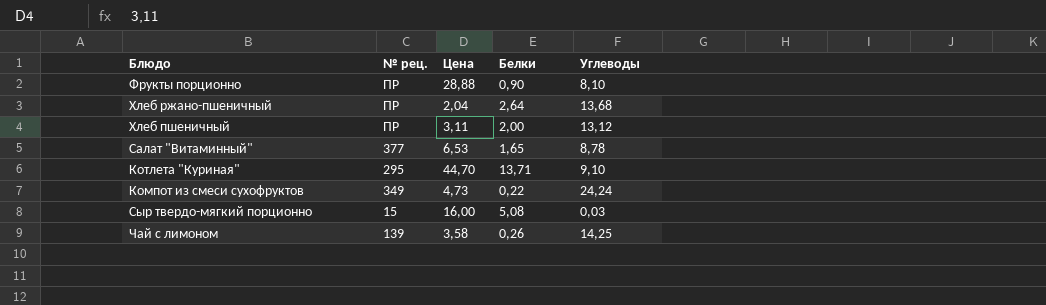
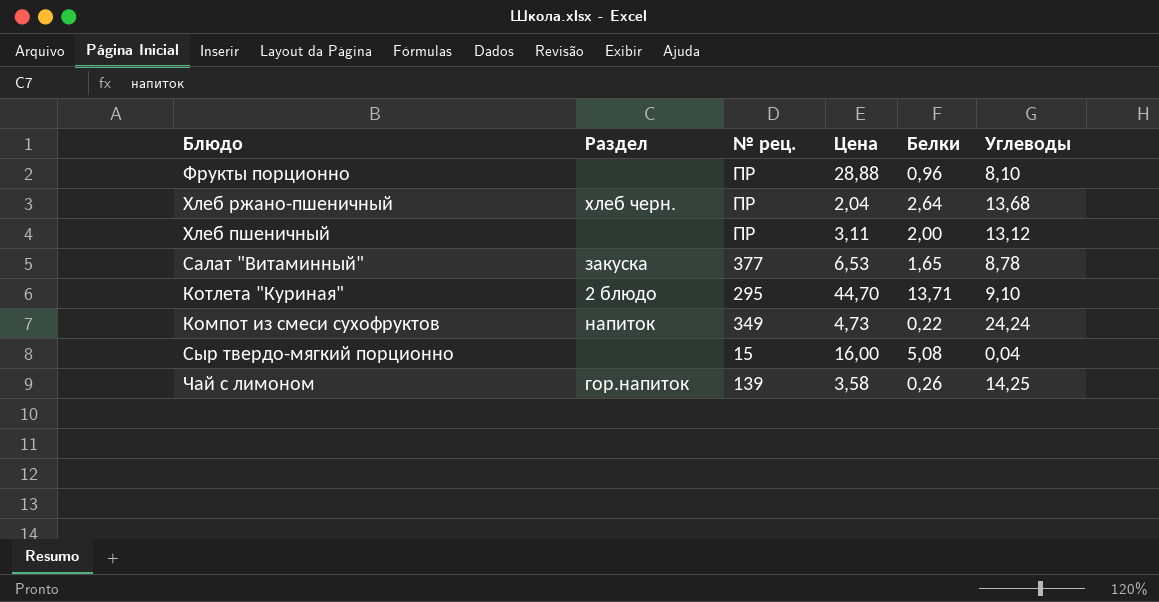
column Раздел | position: none -> 2
Фрукты порционно | Белки: 0,90 -> 0,96
Сыр твердо-мягкий порционно | Углеводы: 0,03 -> 0,04

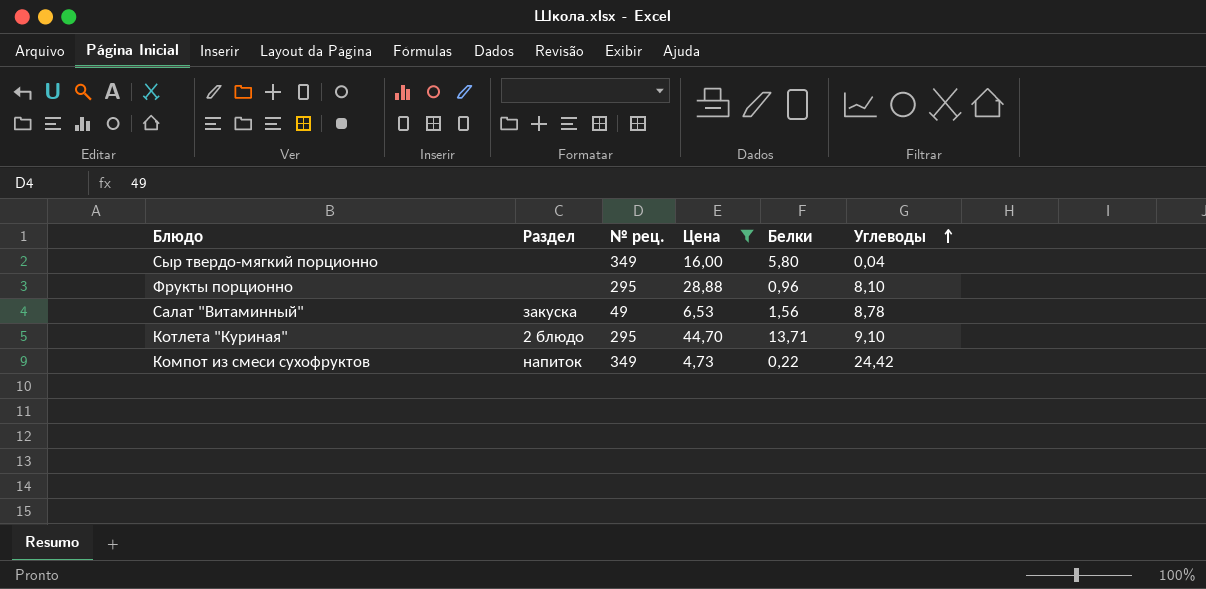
filter: none -> Цена >= 4,73
row order: none -> Углеводы ascending
Сыр твердо-мягкий порционно | № рец.: 15 -> 349
Сыр твердо-мягкий порционно | Белки: 5,08 -> 5,80
Фрукты порционно | № рец.: ПР -> 295
Салат "Витаминный" | № рец.: 377 -> 49
Салат "Витаминный" | Белки: 1,65 -> 1,56
Компот из смеси сухофруктов | Углеводы: 24,24 -> 24,42

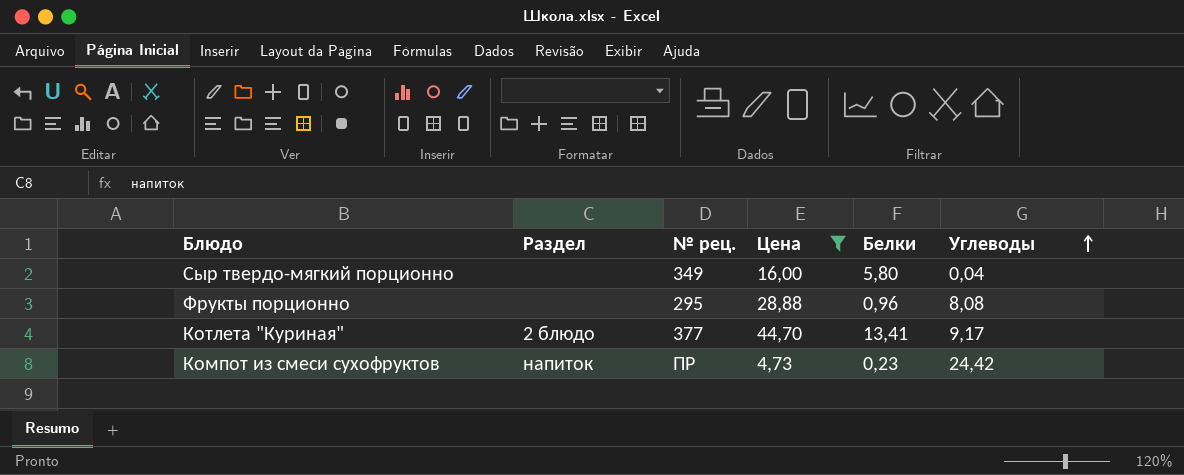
row Салат "Витаминный": закуска | 49 | 6,53 | 1,56 | 8,78 -> none
Фрукты порционно | Углеводы: 8,10 -> 8,08
Котлета "Куриная" | № рец.: 295 -> 377
Котлета "Куриная" | Белки: 13,71 -> 13,41
Котлета "Куриная" | Углеводы: 9,10 -> 9,17
Компот из смеси сухофруктов | № рец.: 349 -> ПР
Компот из смеси сухофруктов | Белки: 0,22 -> 0,23

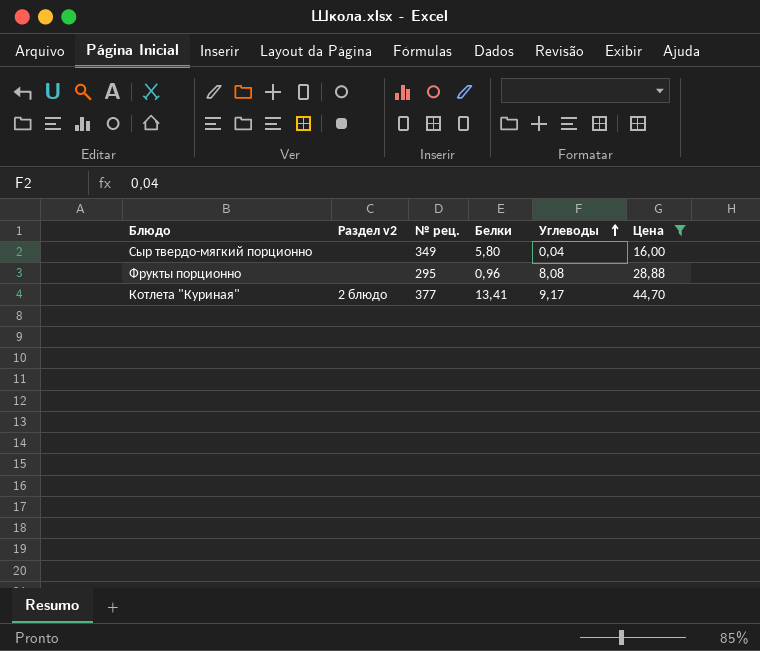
column name: Раздел -> Раздел v2
column Цена | position: 4 -> 6
row Компот из смеси сухофруктов: напиток | ПР | 4,73 | 0,23 | 24,42 -> none

